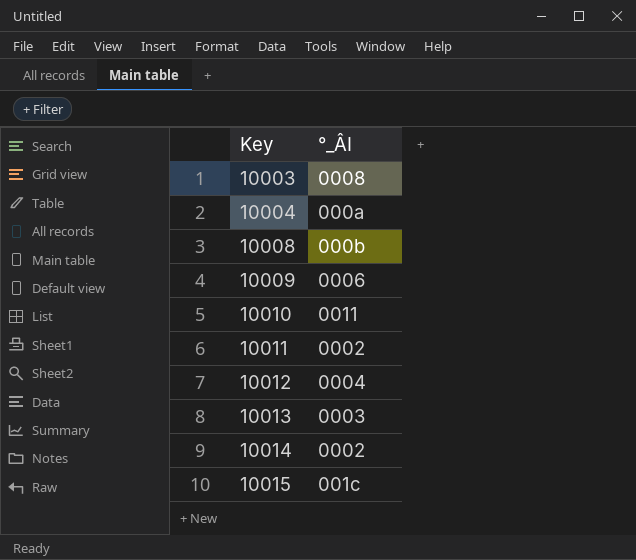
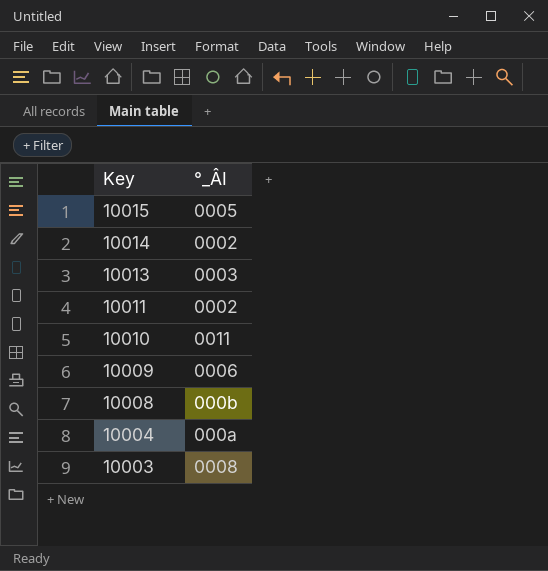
row order: Key ascending -> Key descending
row 10012: 0004 -> none
10015 | °_ÂI: 001c -> 0005

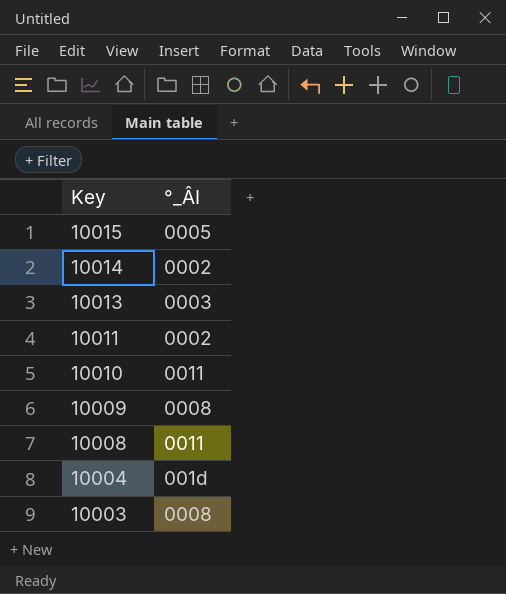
10009 | °_ÂI: 0006 -> 0008
10008 | °_ÂI: 000b -> 0011
10004 | °_ÂI: 000a -> 001d

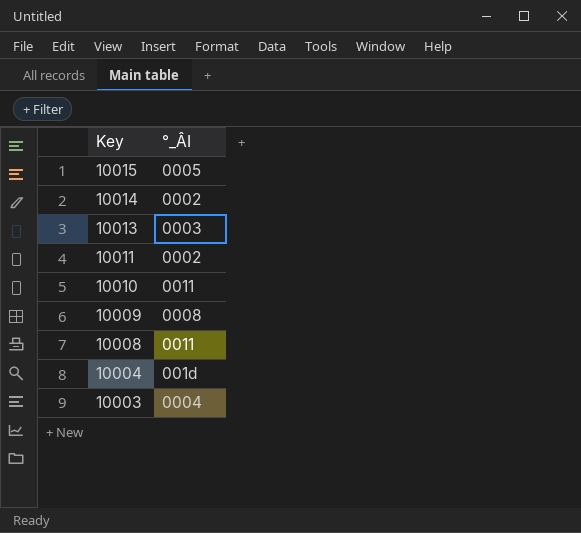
10003 | °_ÂI: 0008 -> 0004

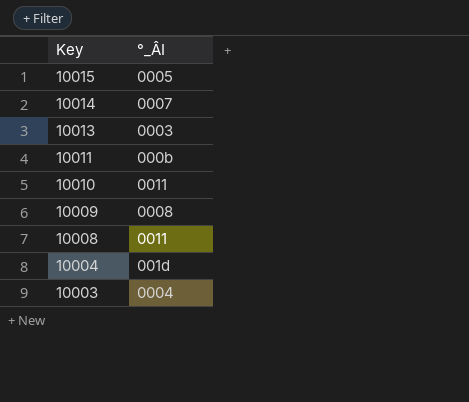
10014 | °_ÂI: 0002 -> 0007
10011 | °_ÂI: 0002 -> 000b

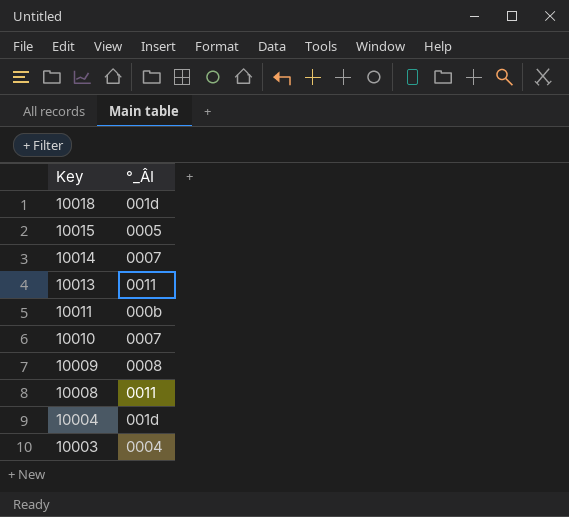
row 10018: none -> 001d
10013 | °_ÂI: 0003 -> 0011
10010 | °_ÂI: 0011 -> 0007

